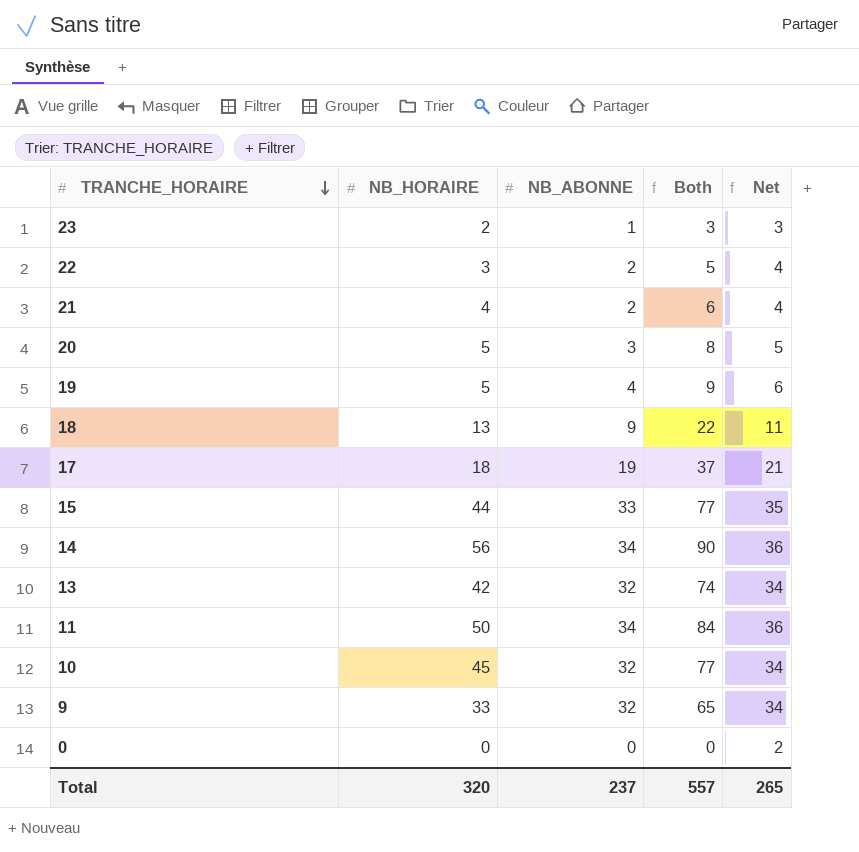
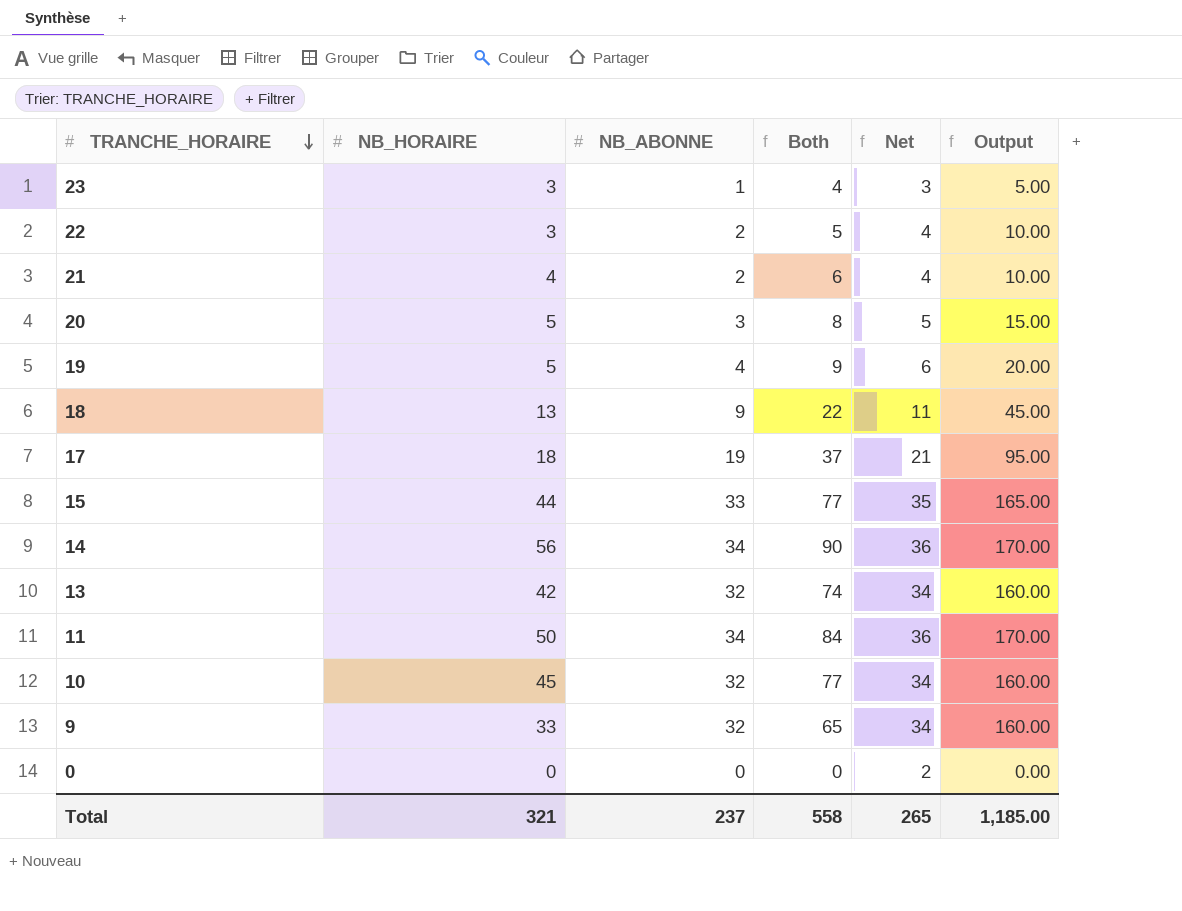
column Output | formula: none -> [NB_ABONNE] * 5
23 | NB_HORAIRE: 2 -> 3
23 | Both: 3 -> 4
Total | NB_HORAIRE: 320 -> 321
Total | Both: 557 -> 558

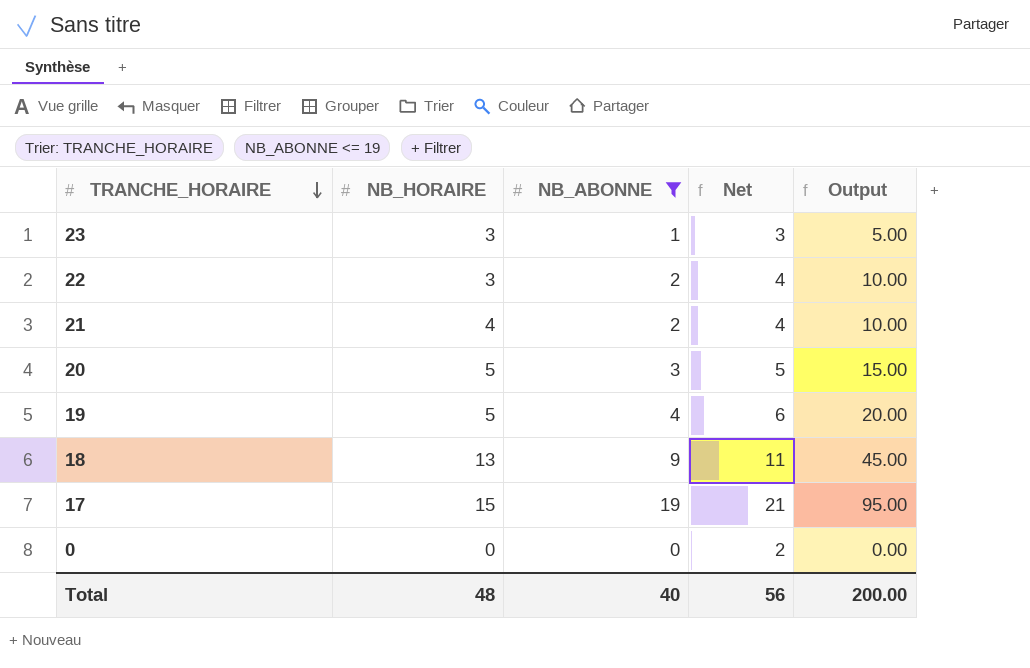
filter: none -> NB_ABONNE <= 19
column Both | formula: [NB_HORAIRE] + [NB_ABONNE] -> none
17 | NB_HORAIRE: 18 -> 15
Total | NB_HORAIRE: 321 -> 48
Total | NB_ABONNE: 237 -> 40
Total | Net: 265 -> 56
Total | Output: 1,185.00 -> 200.00

